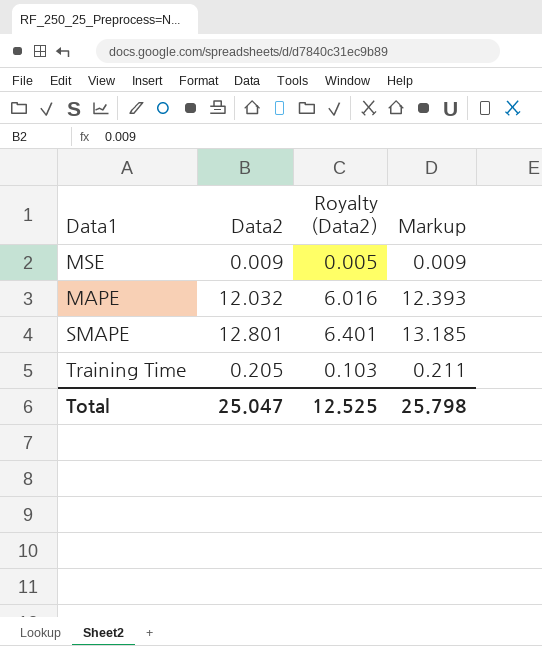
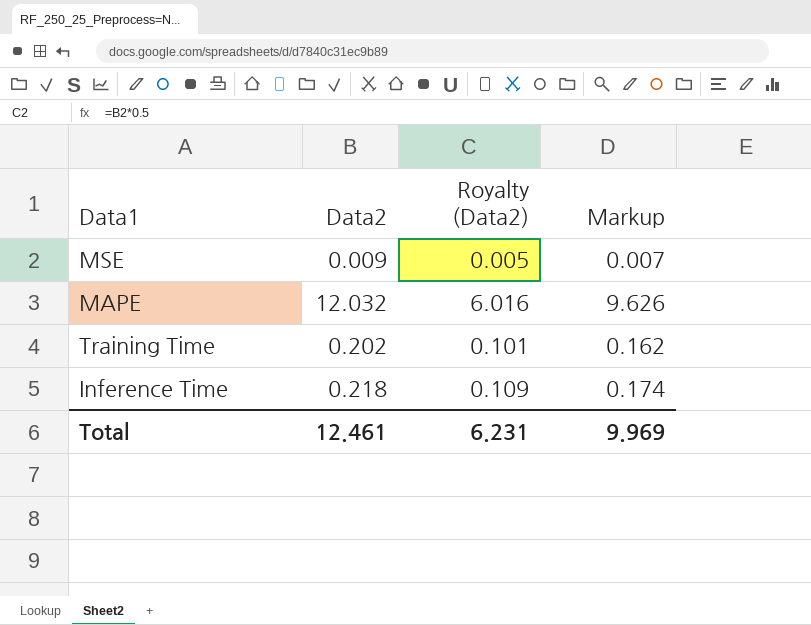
column Markup | formula: [Data2] * 1.03 -> [Data2] * 0.8
row SMAPE: 12.801 | 6.401 | 13.185 -> none
Training Time | Data2: 0.205 -> 0.202
Training Time | Royalty (Data2): 0.103 -> 0.101
row Inference Time: none -> 0.218 | 0.109 | 0.174
Total | Data2: 25.047 -> 12.461
Total | Royalty (Data2): 12.525 -> 6.231
Total | Markup: 25.798 -> 9.969

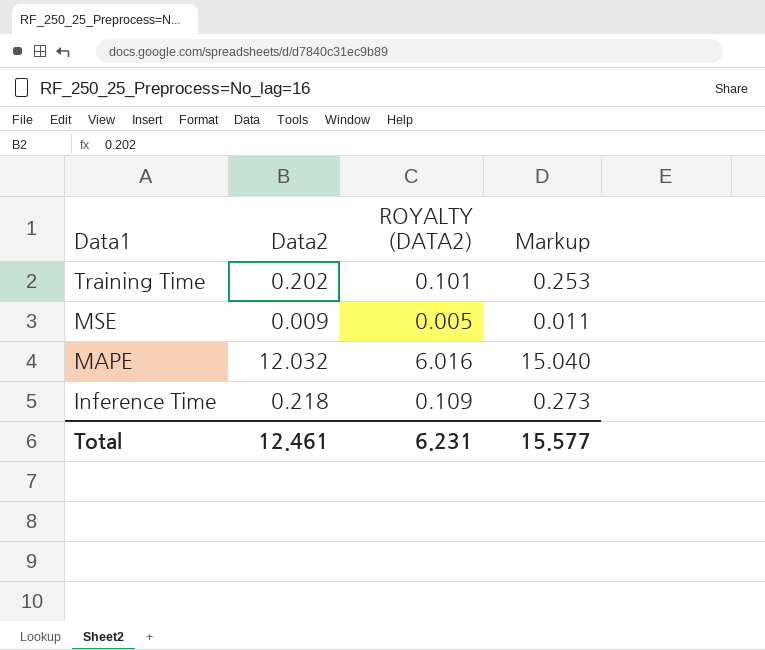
row order: none -> Data1 descending
column name: Royalty (Data2) -> ROYALTY (DATA2)
column Markup | formula: [Data2] * 0.8 -> [Data2] * 1.25
Total | Markup: 9.969 -> 15.577

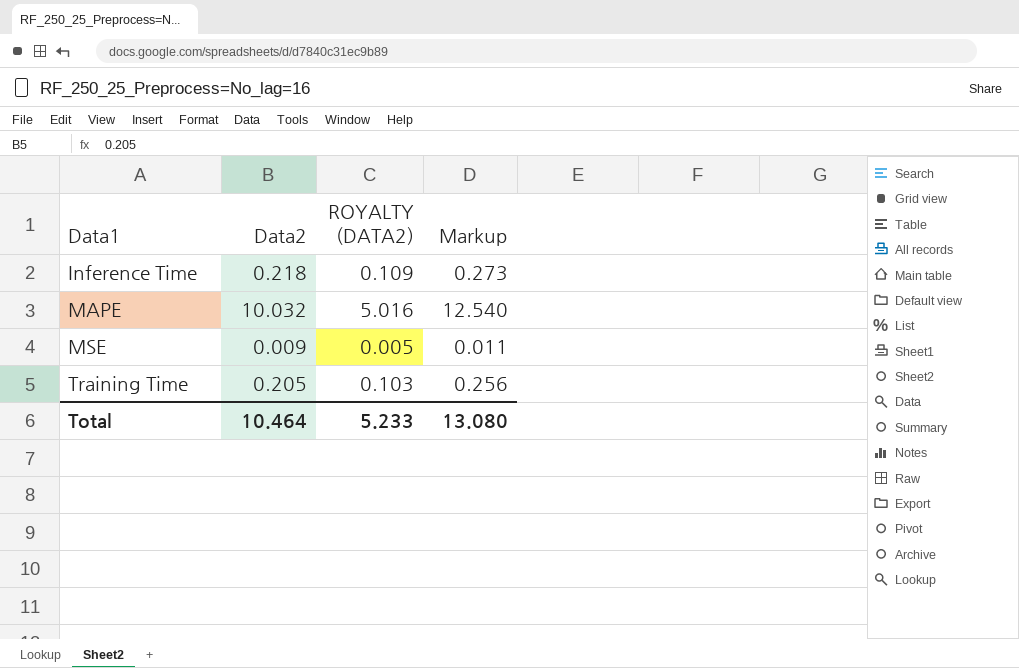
row order: Data1 descending -> Data1 ascending
MAPE | Data2: 12.032 -> 10.032
MAPE | ROYALTY (DATA2): 6.016 -> 5.016
MAPE | Markup: 15.040 -> 12.540
Training Time | Data2: 0.202 -> 0.205
Training Time | ROYALTY (DATA2): 0.101 -> 0.103
Training Time | Markup: 0.253 -> 0.256
Total | Data2: 12.461 -> 10.464
Total | ROYALTY (DATA2): 6.231 -> 5.233
Total | Markup: 15.577 -> 13.080

